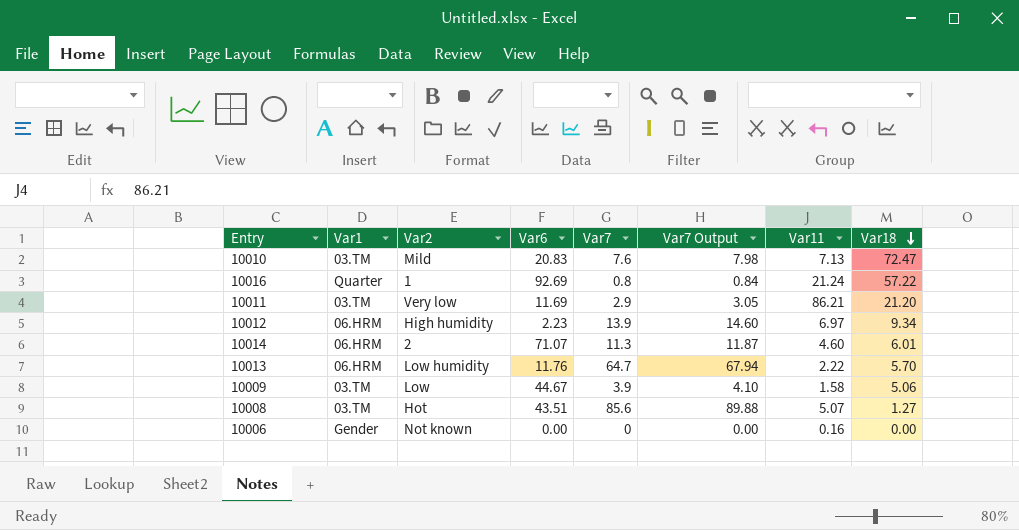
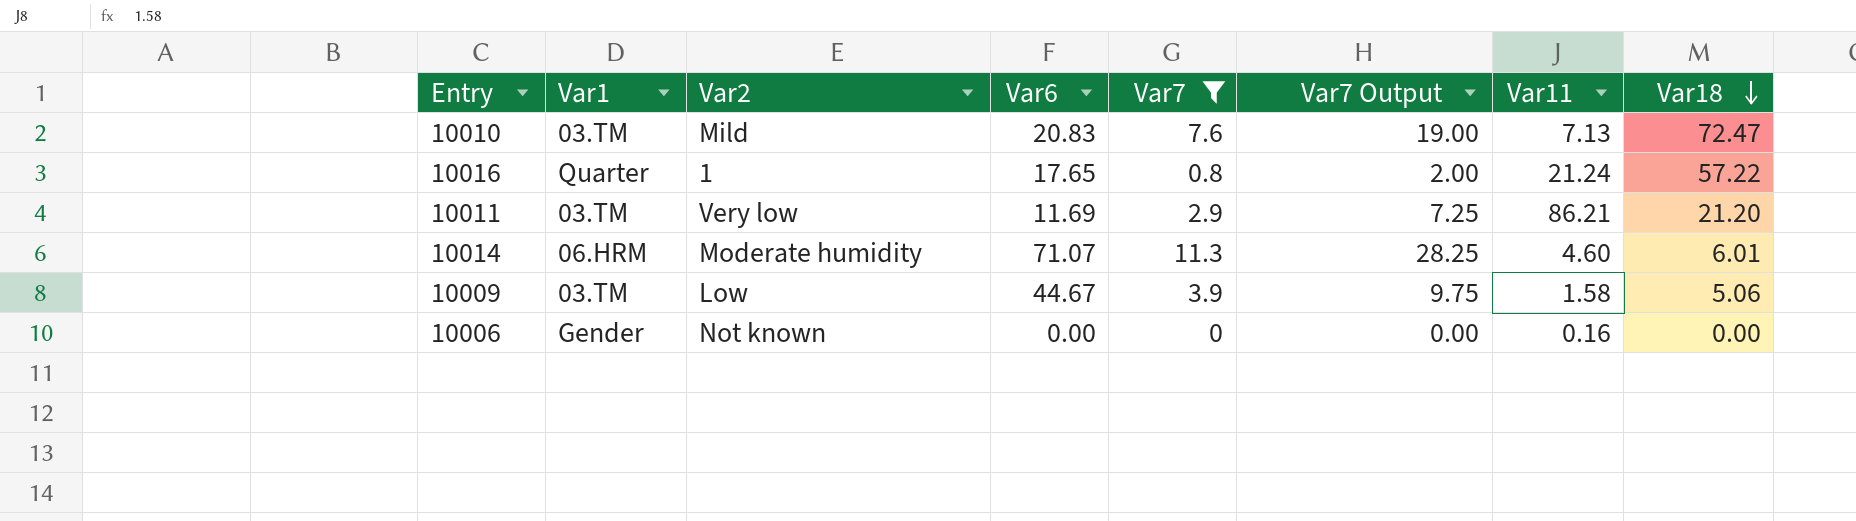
filter: none -> Var7 <= 11.3
column Var7 Output | formula: [Var7] * 1.05 -> [Var7] * 2.5
10016 | Var6: 92.69 -> 17.65
10014 | Var2: 2 -> Moderate humidity

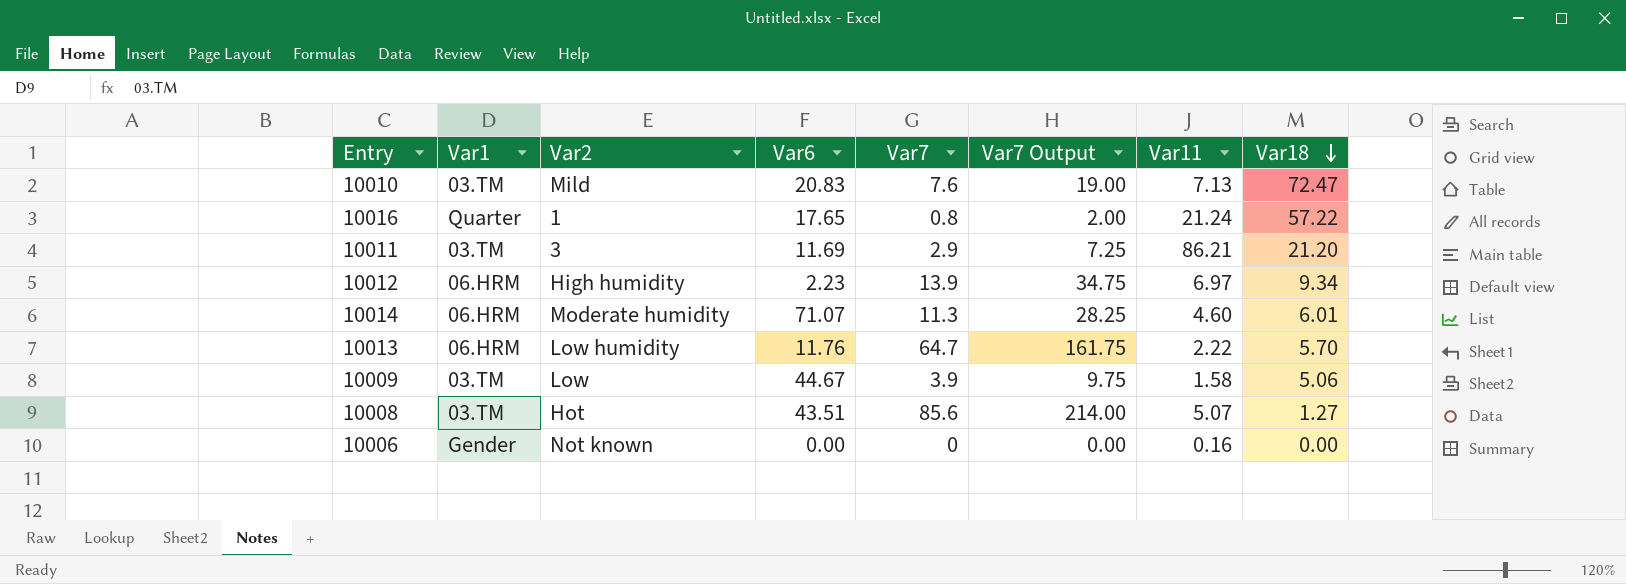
filter: Var7 <= 11.3 -> none
10011 | Var2: Very low -> 3

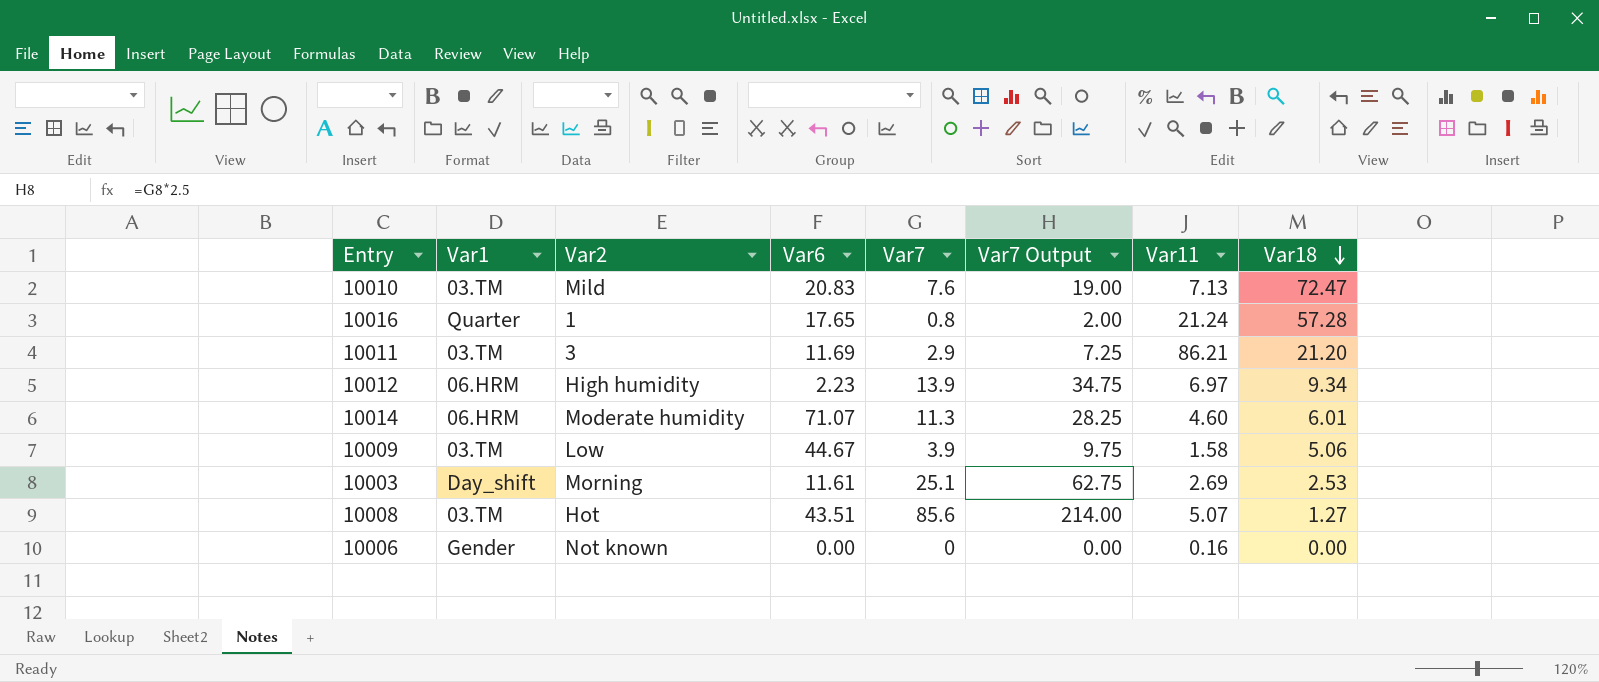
row 10013: 06.HRM | Low humidity | 11.76 | 64.7 | 161.75 | 2.22 | 5.70 -> none
10016 | Var18: 57.22 -> 57.28
row 10003: none -> Day_shift | Morning | 11.61 | 25.1 | 62.75 | 2.69 | 2.53

